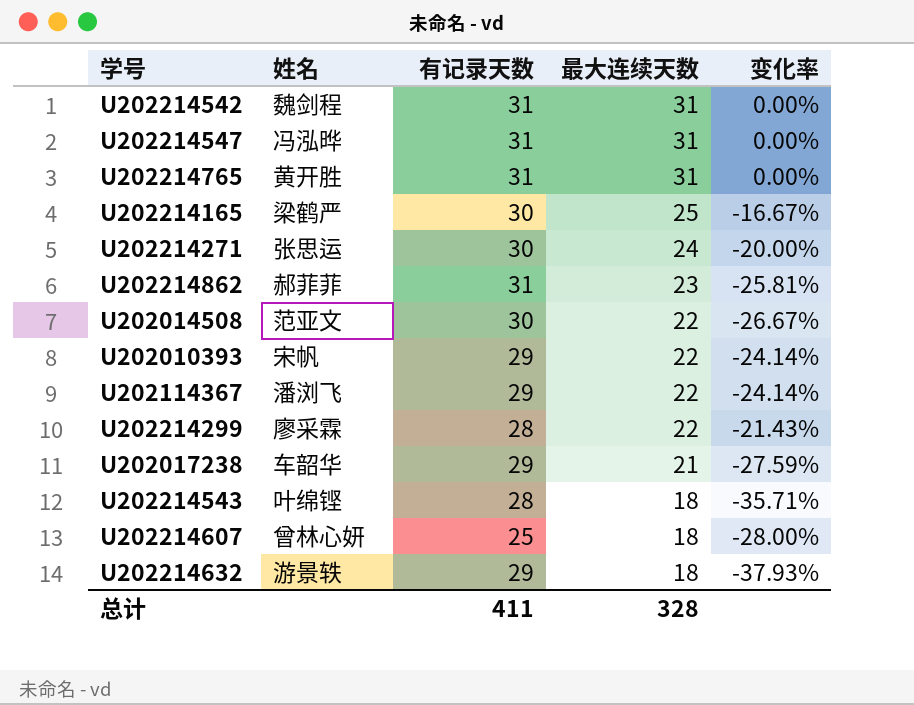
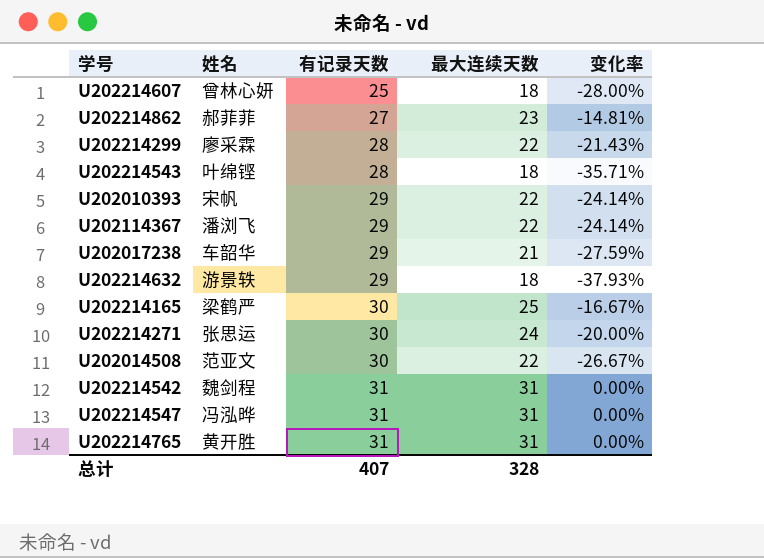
row order: 最大连续天数 descending -> 有记录天数 ascending
U202214862 | 有记录天数: 31 -> 27
U202214862 | 变化率: -25.81% -> -14.81%
总计 | 有记录天数: 411 -> 407

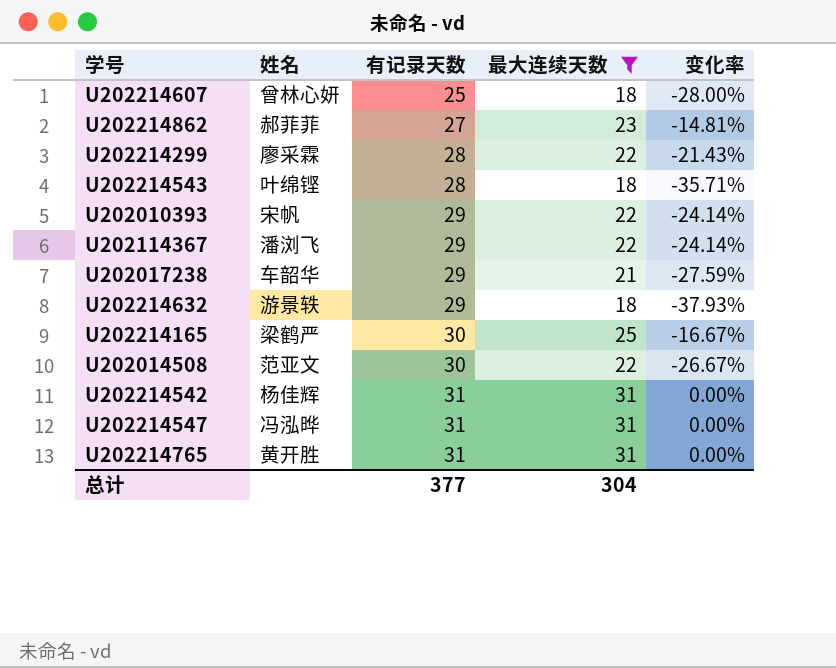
filter: none -> 最大连续天数 != 24
U202214542 | 姓名: 魏剑程 -> 杨佳辉
总计 | 有记录天数: 407 -> 377
总计 | 最大连续天数: 328 -> 304

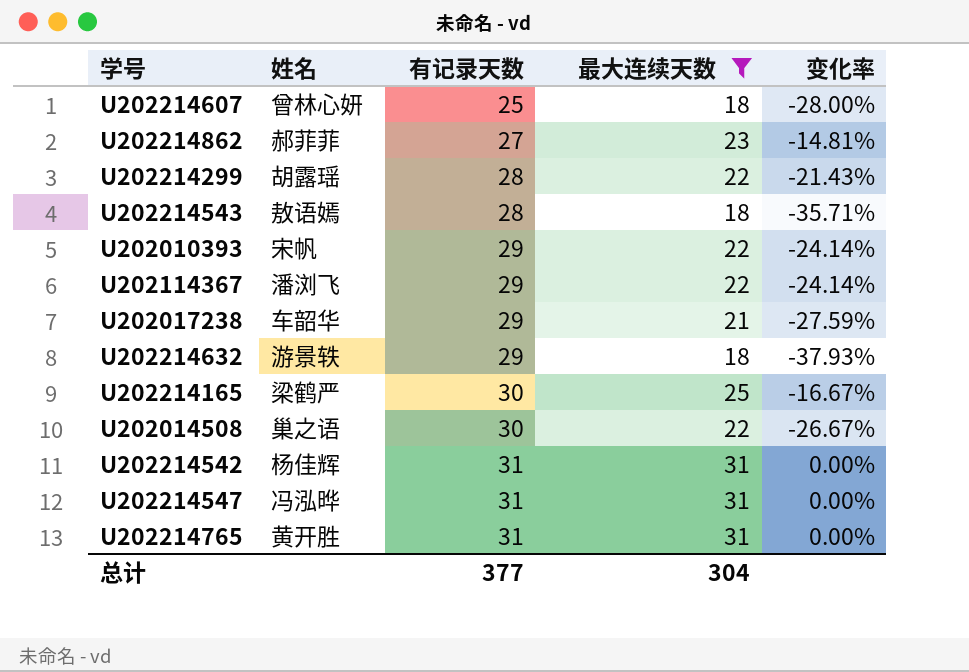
U202214299 | 姓名: 廖采霖 -> 胡露瑶
U202214543 | 姓名: 叶绵铿 -> 敖语嫣
U202014508 | 姓名: 范亚文 -> 巢之语

